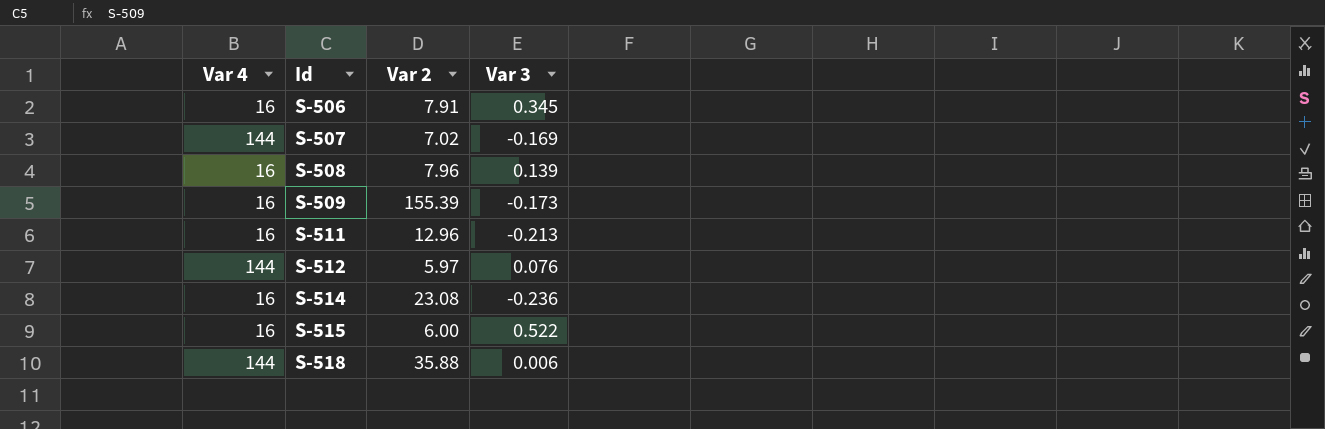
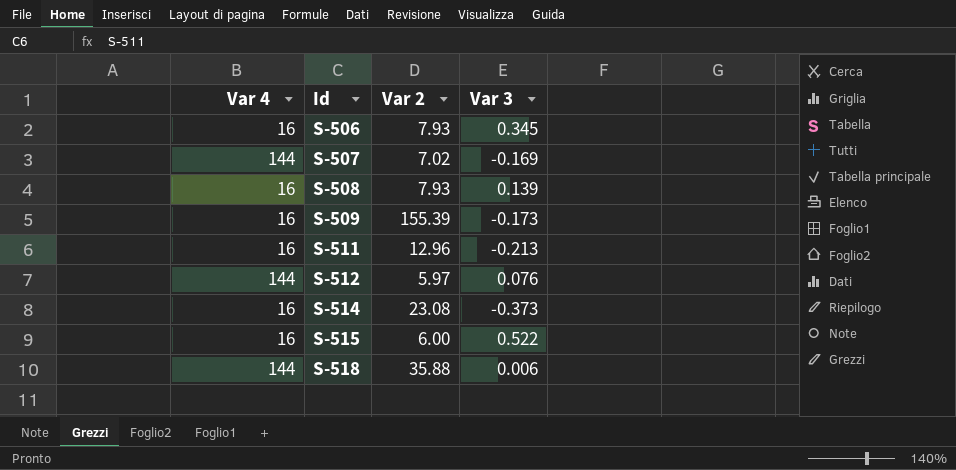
S-506 | Var 2: 7.91 -> 7.93
S-508 | Var 2: 7.96 -> 7.93
S-514 | Var 3: -0.236 -> -0.373

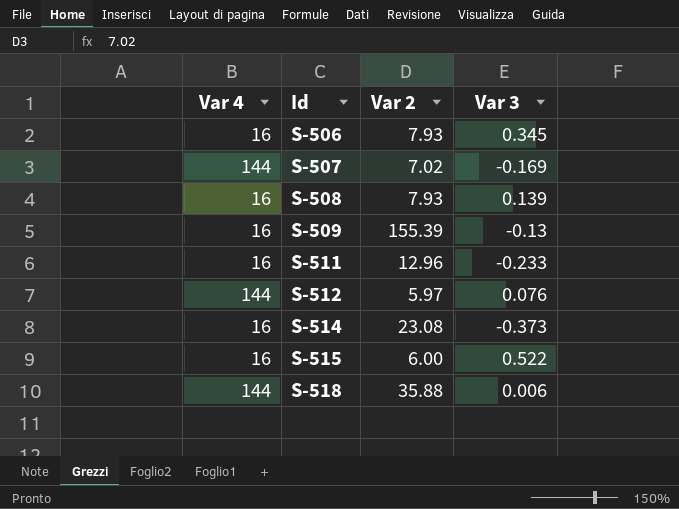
S-509 | Var 3: -0.173 -> -0.13
S-511 | Var 3: -0.213 -> -0.233

